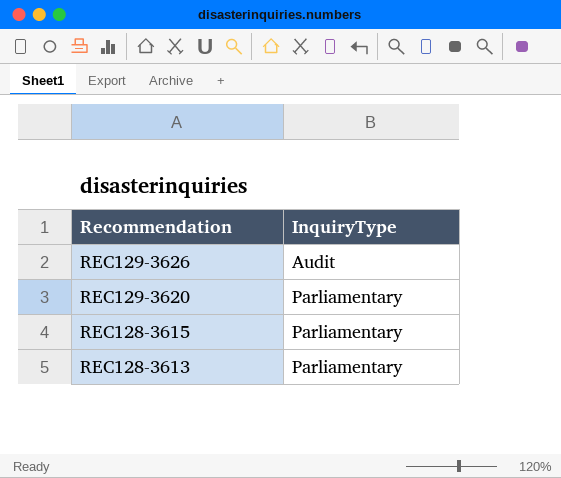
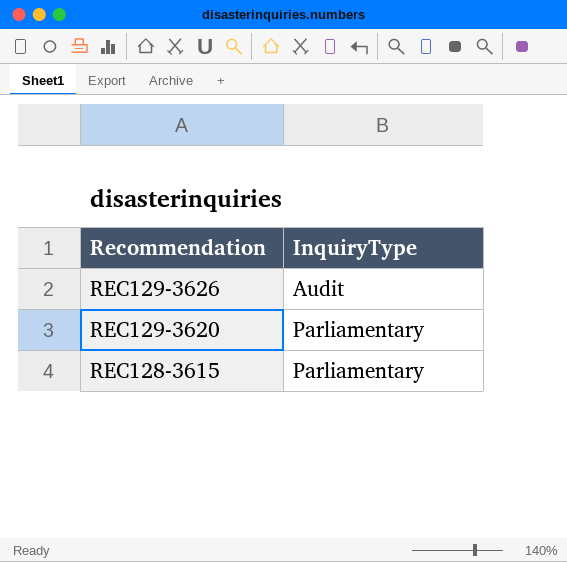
row REC128-3613: Parliamentary -> none

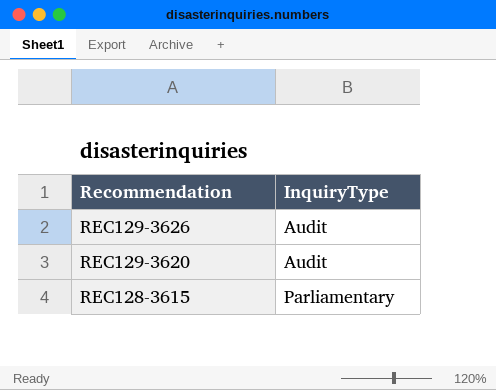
REC129-3620 | InquiryType: Parliamentary -> Audit

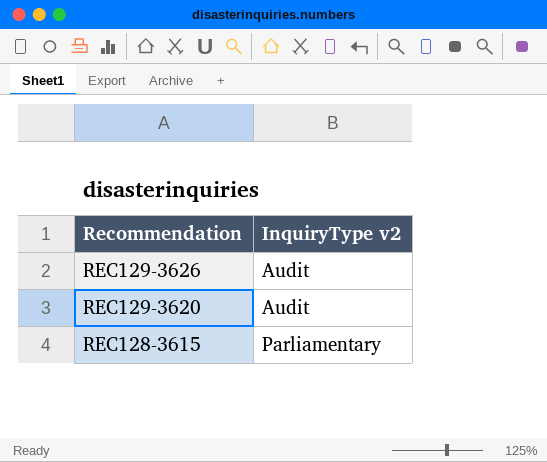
column name: InquiryType -> InquiryType v2

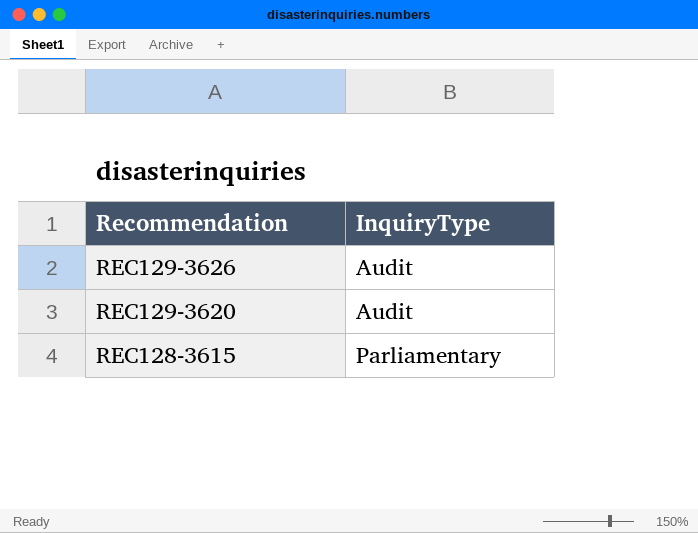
column name: InquiryType v2 -> InquiryType

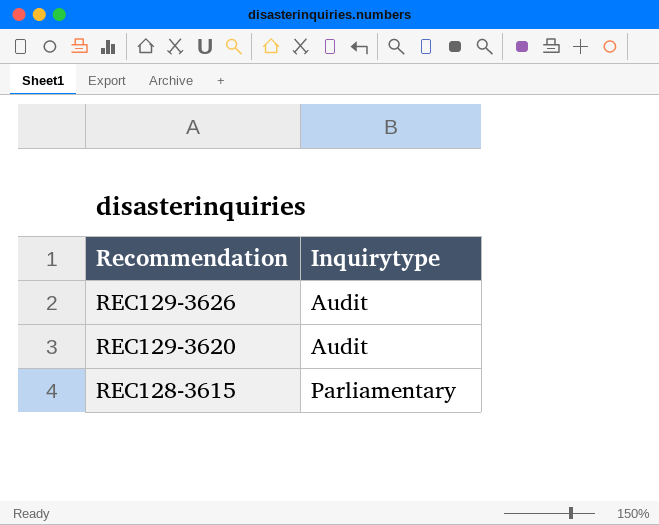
column name: InquiryType -> Inquirytype

